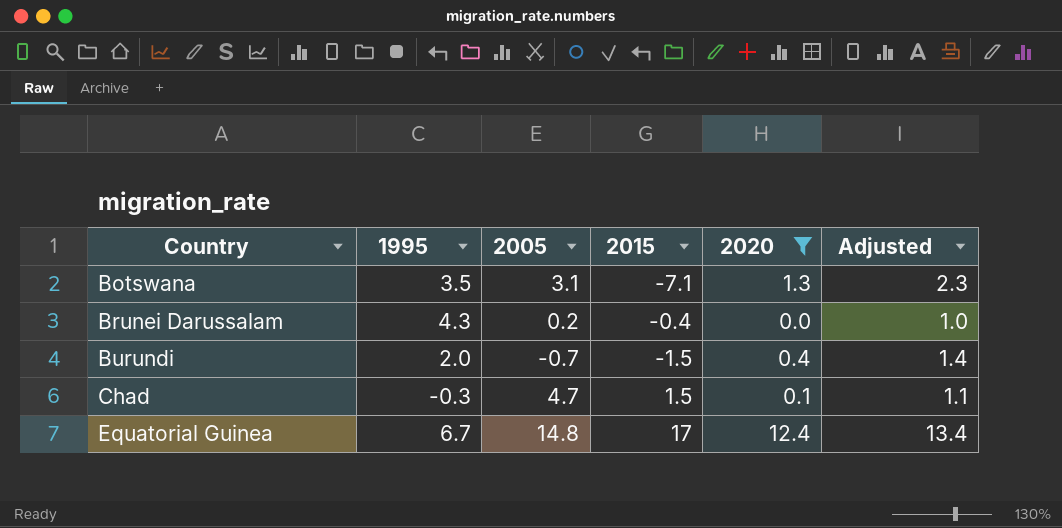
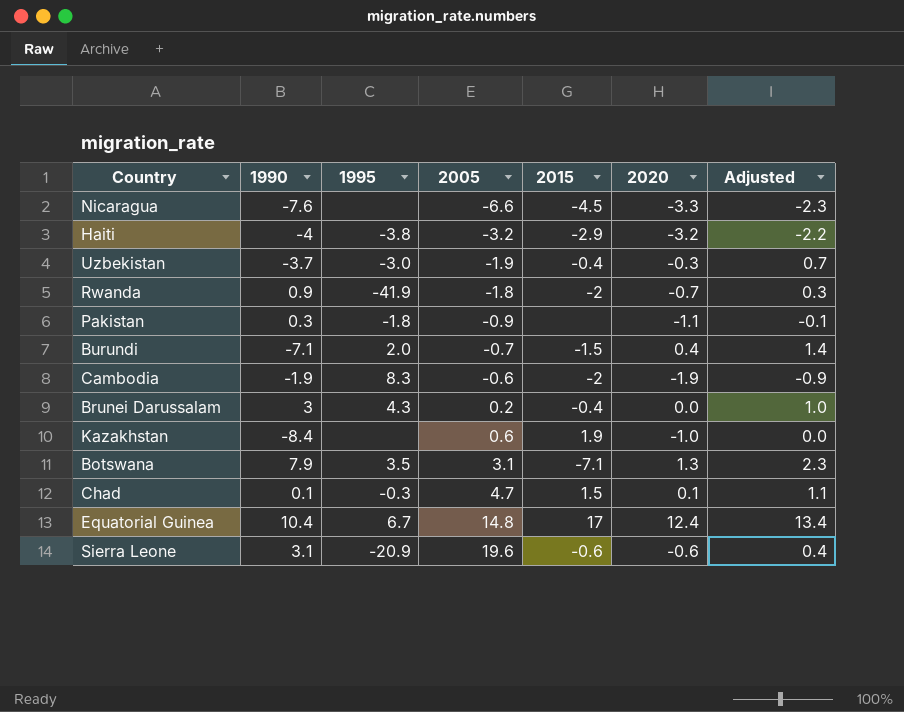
filter: 2020 >= 0.0 -> none
row order: Country ascending -> 2005 ascending
column 1990 | position: none -> 2

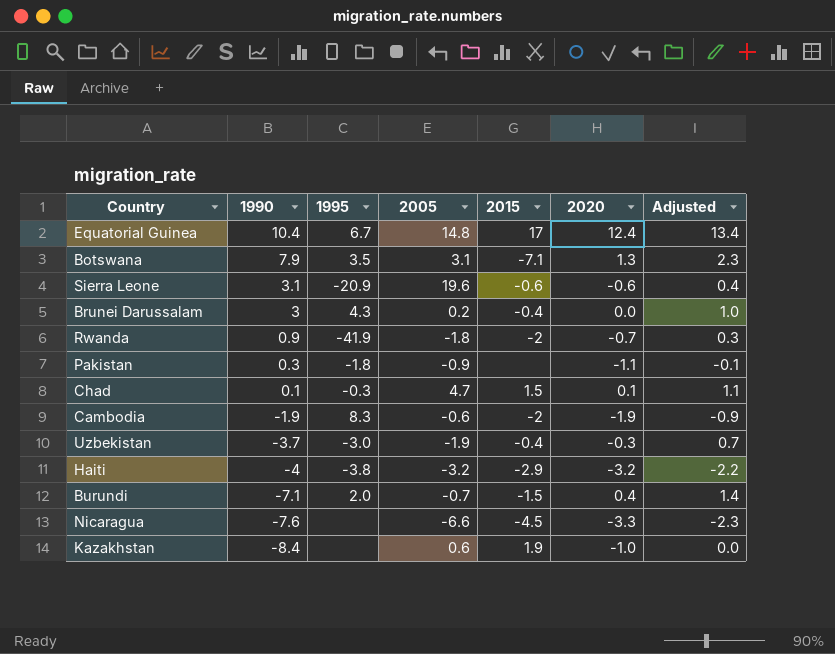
row order: 2005 ascending -> 1990 descending

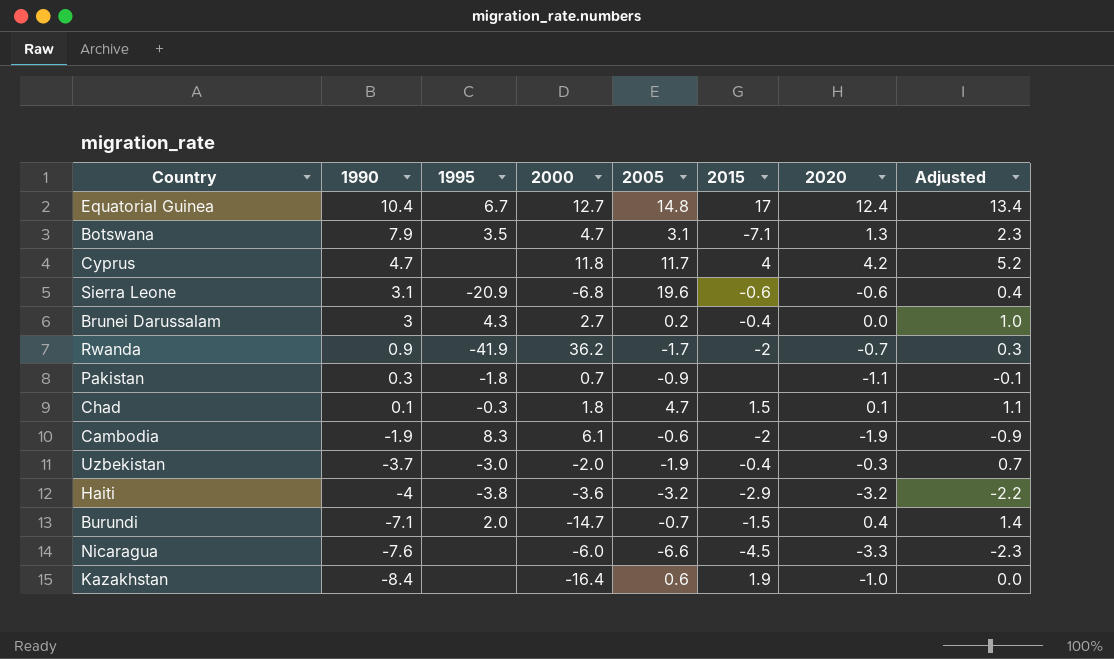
column 2000 | position: none -> 4
row Cyprus: none -> 4.7 | none | 11.8 | 11.7 | 4 | 4.2 | 5.2
Rwanda | 2005: -1.8 -> -1.7

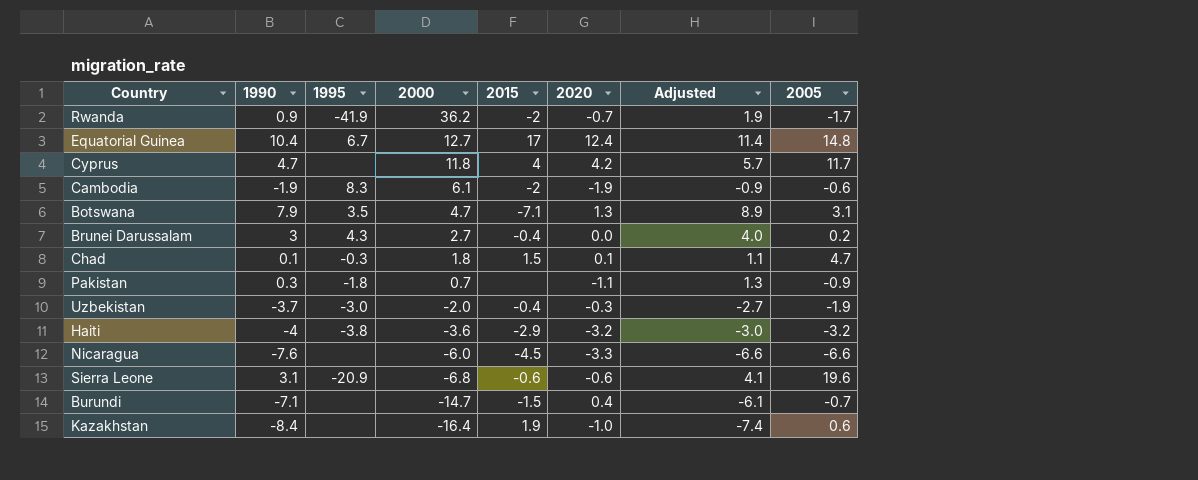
row order: 1990 descending -> 2000 descending
column Adjusted | formula: [2020] + 1 -> [1990] + 1
column 2005 | position: 5 -> 8
Burundi | 1995: 2.0 -> none

